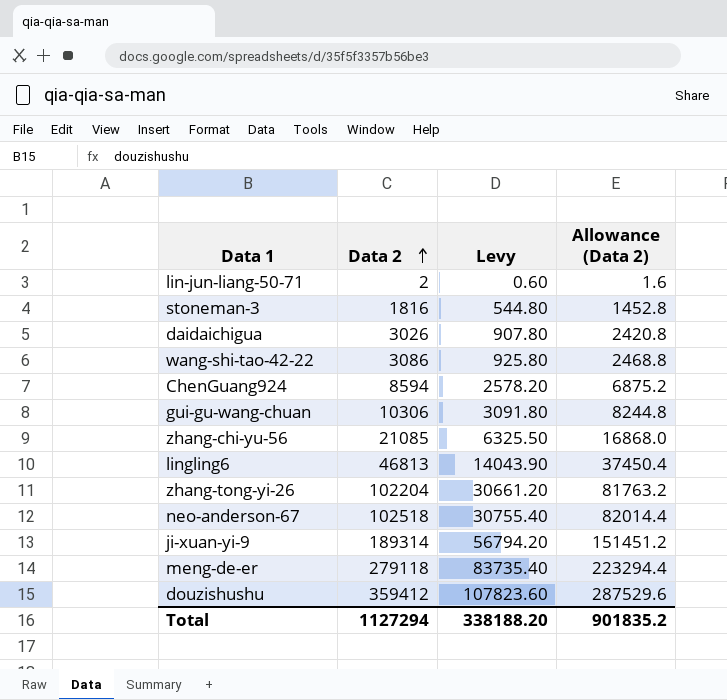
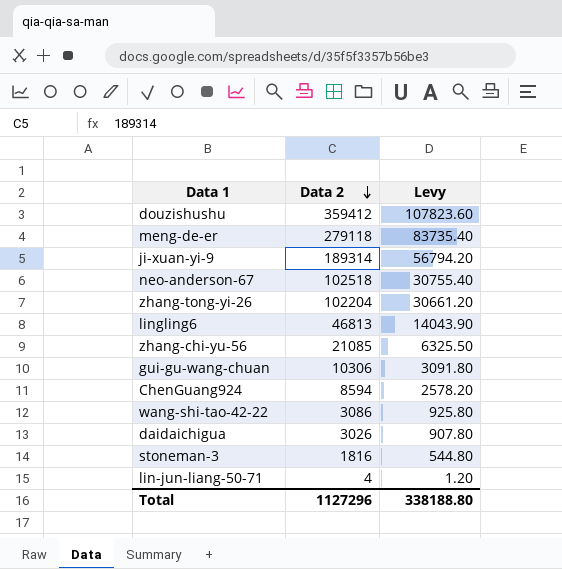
row order: Data 2 ascending -> Data 2 descending
column Allowance (Data 2) | formula: [Data 2] * 0.8 -> none
lin-jun-liang-50-71 | Data 2: 2 -> 4
lin-jun-liang-50-71 | Levy: 0.60 -> 1.20
Total | Data 2: 1127294 -> 1127296
Total | Levy: 338188.20 -> 338188.80

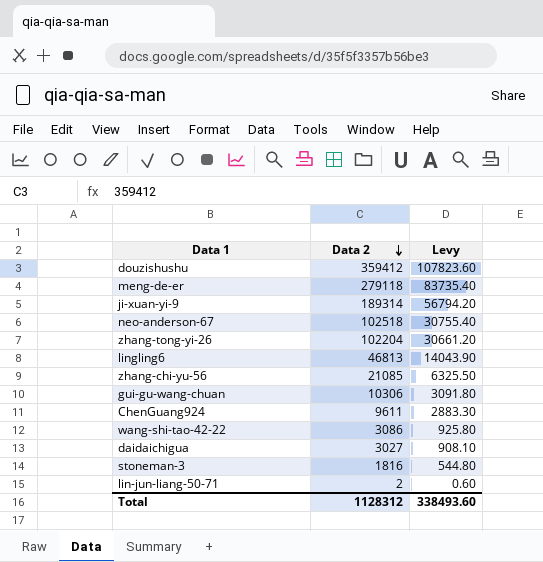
ChenGuang924 | Data 2: 8594 -> 9611
ChenGuang924 | Levy: 2578.20 -> 2883.30
daidaichigua | Data 2: 3026 -> 3027
daidaichigua | Levy: 907.80 -> 908.10
lin-jun-liang-50-71 | Data 2: 4 -> 2
lin-jun-liang-50-71 | Levy: 1.20 -> 0.60
Total | Data 2: 1127296 -> 1128312
Total | Levy: 338188.80 -> 338493.60

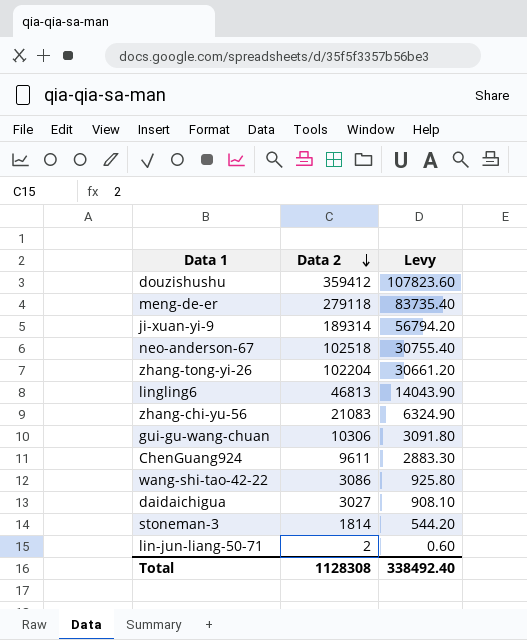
zhang-chi-yu-56 | Data 2: 21085 -> 21083
zhang-chi-yu-56 | Levy: 6325.50 -> 6324.90
stoneman-3 | Data 2: 1816 -> 1814
stoneman-3 | Levy: 544.80 -> 544.20
Total | Data 2: 1128312 -> 1128308
Total | Levy: 338493.60 -> 338492.40

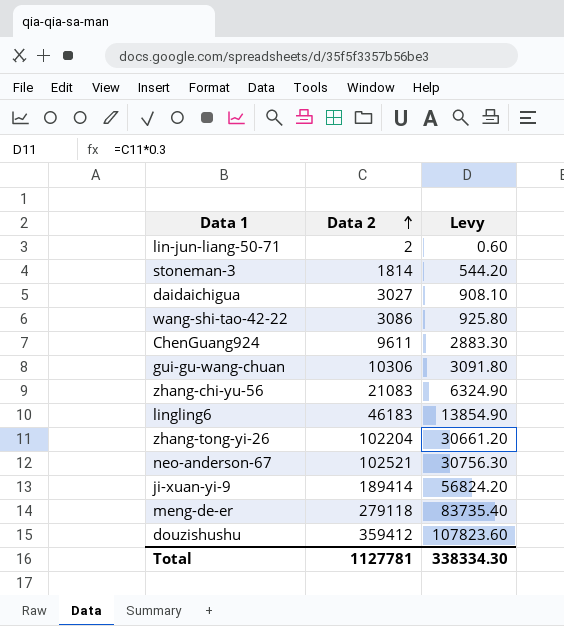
row order: Data 2 descending -> Data 2 ascending
lingling6 | Data 2: 46813 -> 46183
lingling6 | Levy: 14043.90 -> 13854.90
neo-anderson-67 | Data 2: 102518 -> 102521
neo-anderson-67 | Levy: 30755.40 -> 30756.30
ji-xuan-yi-9 | Data 2: 189314 -> 189414
ji-xuan-yi-9 | Levy: 56794.20 -> 56824.20
Total | Data 2: 1128308 -> 1127781
Total | Levy: 338492.40 -> 338334.30

